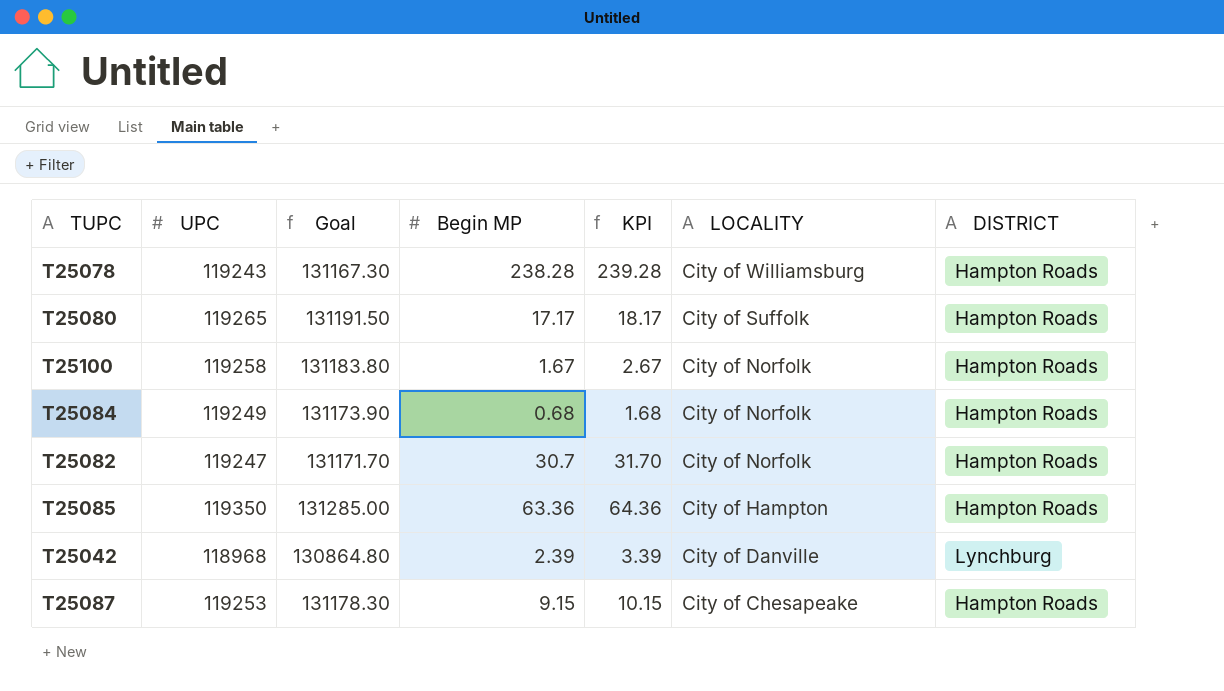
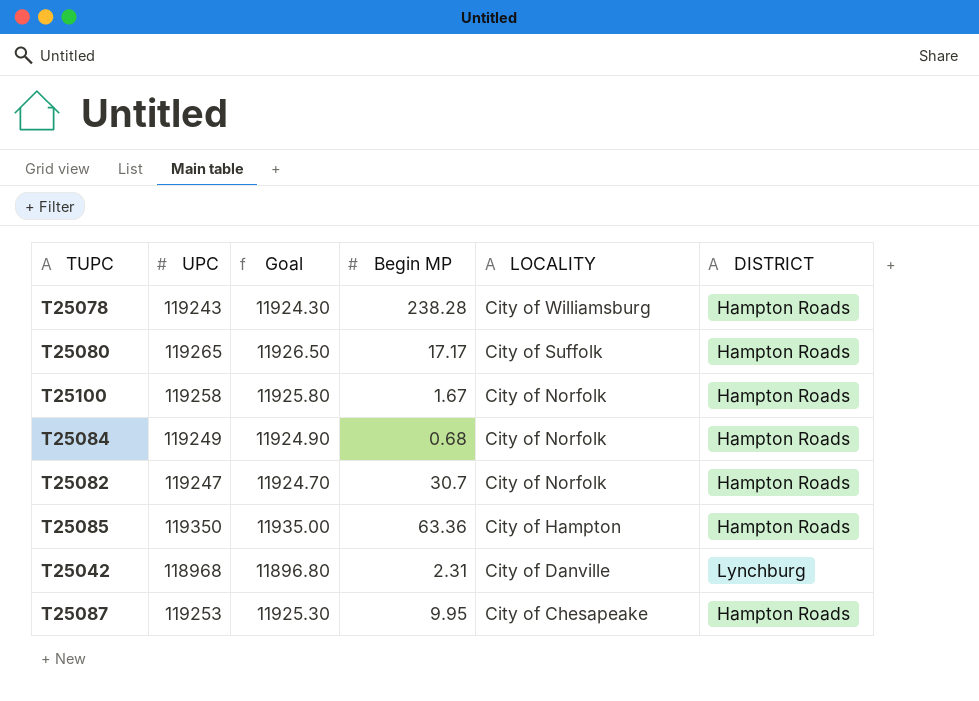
column KPI | formula: [Begin MP] + 1 -> none
column Goal | formula: [UPC] * 1.1 -> [UPC] * 0.1
T25042 | Begin MP: 2.39 -> 2.31
T25087 | Begin MP: 9.15 -> 9.95

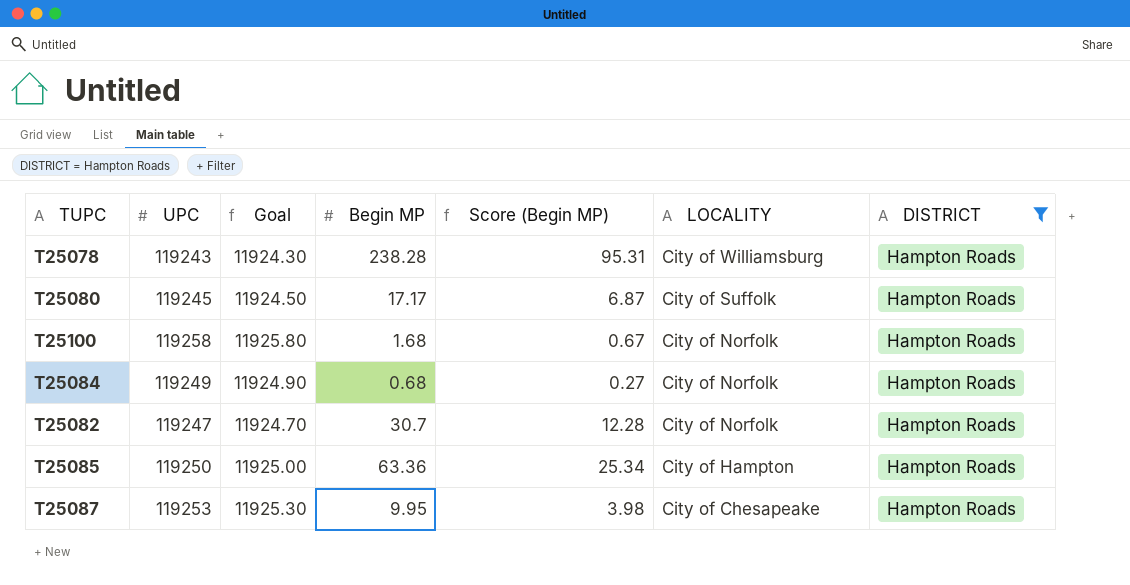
filter: none -> DISTRICT = Hampton Roads
column Score (Begin MP) | formula: none -> [Begin MP] * 0.4
T25080 | UPC: 119265 -> 119245
T25080 | Goal: 11926.50 -> 11924.50
T25100 | Begin MP: 1.67 -> 1.68
T25085 | UPC: 119350 -> 119250
T25085 | Goal: 11935.00 -> 11925.00

